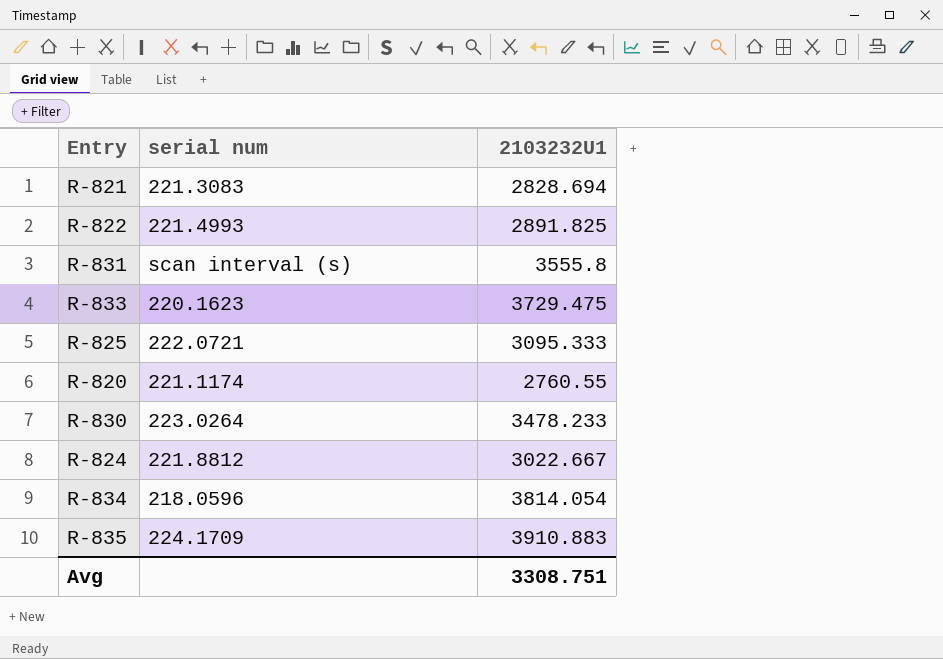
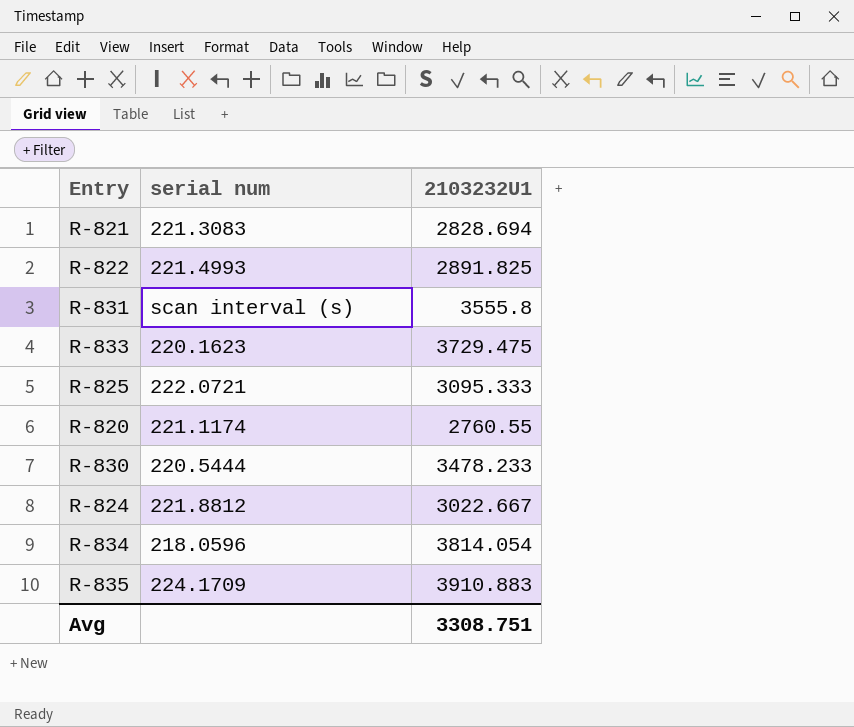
R-830 | serial num: 223.0264 -> 220.5444

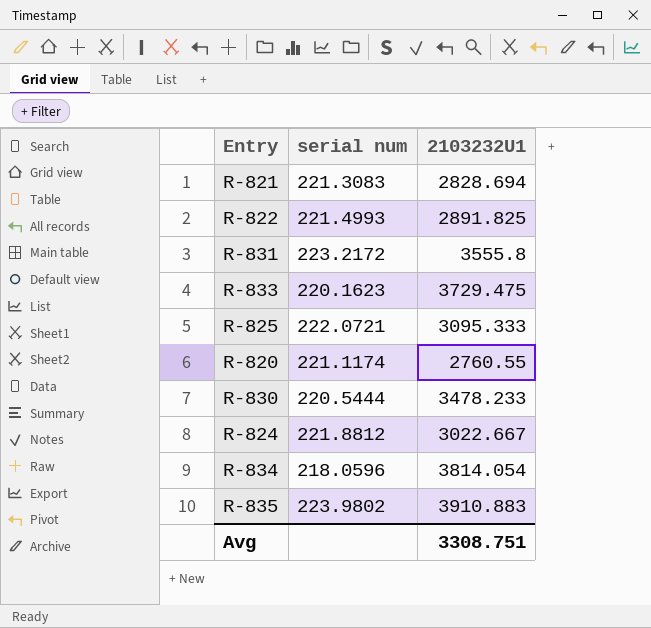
R-831 | serial num: scan interval (s) -> 223.2172
R-835 | serial num: 224.1709 -> 223.9802

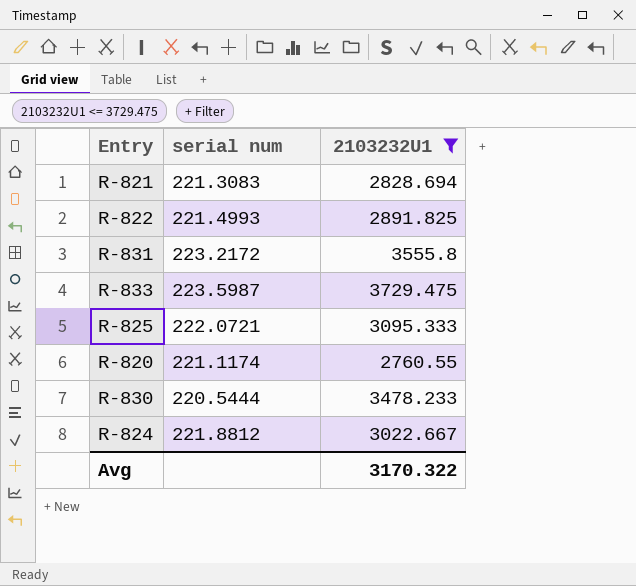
filter: none -> 2103232U1 <= 3729.475
R-833 | serial num: 220.1623 -> 223.5987
Avg | 2103232U1: 3308.751 -> 3170.322

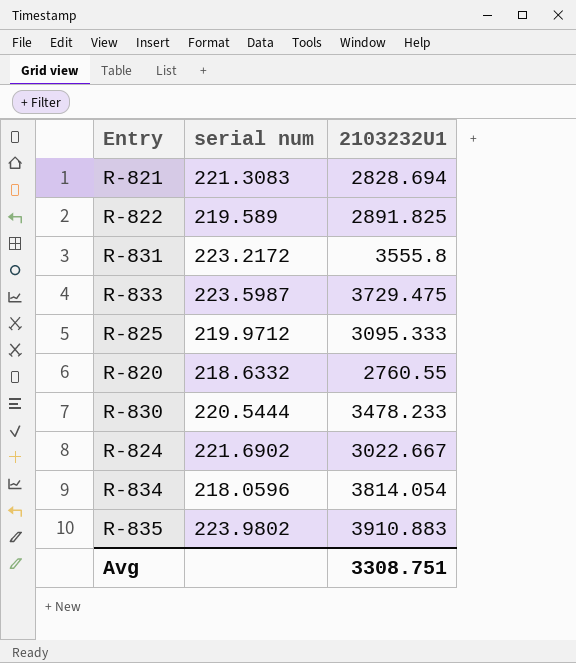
filter: 2103232U1 <= 3729.475 -> none
R-822 | serial num: 221.4993 -> 219.589
R-825 | serial num: 222.0721 -> 219.9712
R-820 | serial num: 221.1174 -> 218.6332
R-824 | serial num: 221.8812 -> 221.6902
Avg | 2103232U1: 3170.322 -> 3308.751

